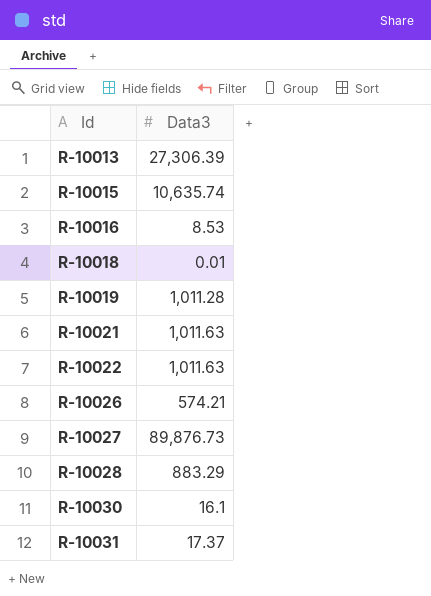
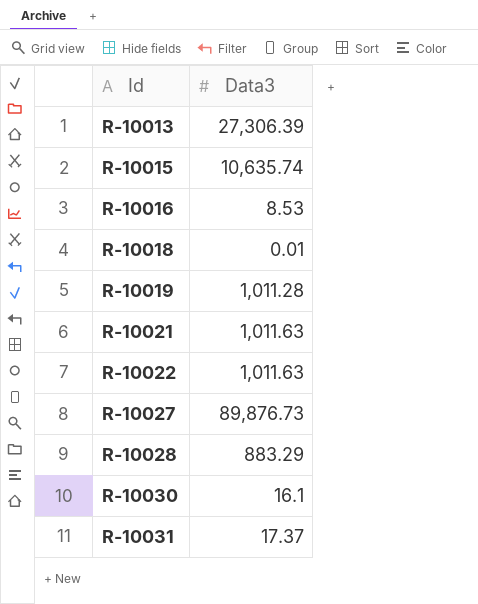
row R-10026: 574.21 -> none

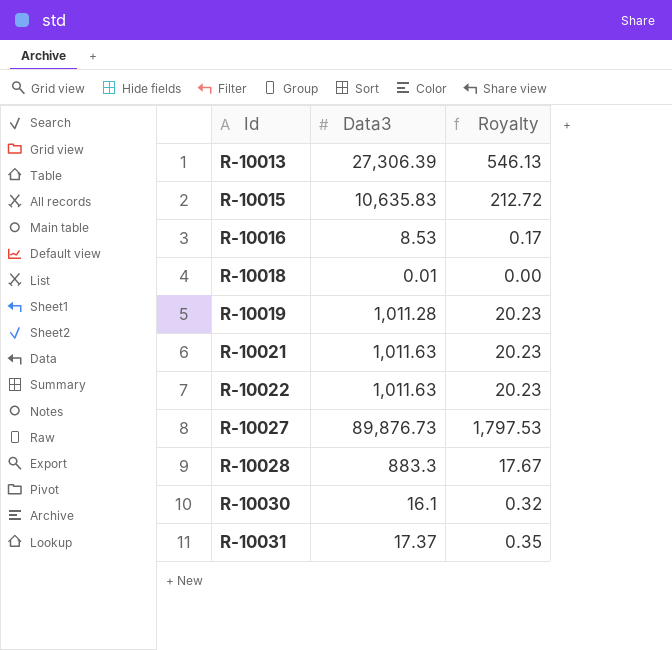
column Royalty | formula: none -> [Data3] * 0.02
R-10015 | Data3: 10,635.74 -> 10,635.83
R-10028 | Data3: 883.29 -> 883.3

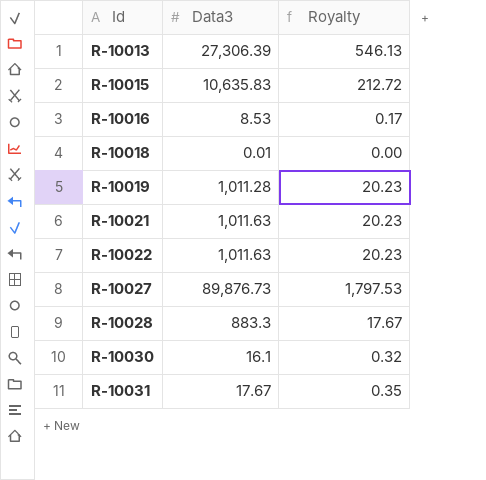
R-10031 | Data3: 17.37 -> 17.67

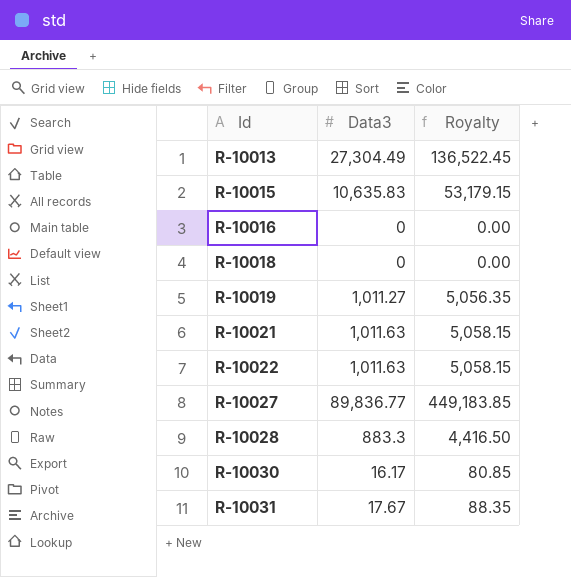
column Royalty | formula: [Data3] * 0.02 -> [Data3] * 5
R-10013 | Data3: 27,306.39 -> 27,304.49
R-10016 | Data3: 8.53 -> 0
R-10018 | Data3: 0.01 -> 0
R-10019 | Data3: 1,011.28 -> 1,011.27
R-10027 | Data3: 89,876.73 -> 89,836.77
R-10030 | Data3: 16.1 -> 16.17

